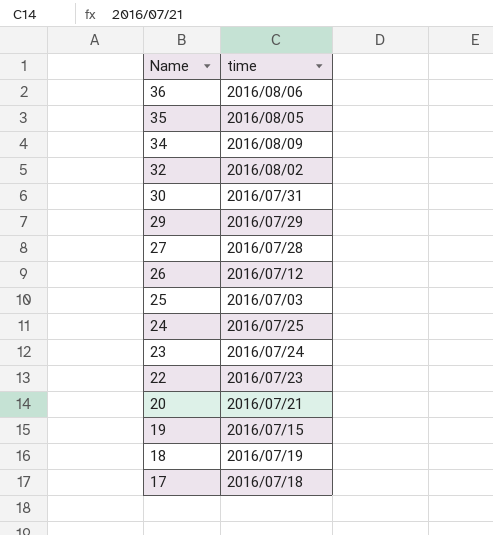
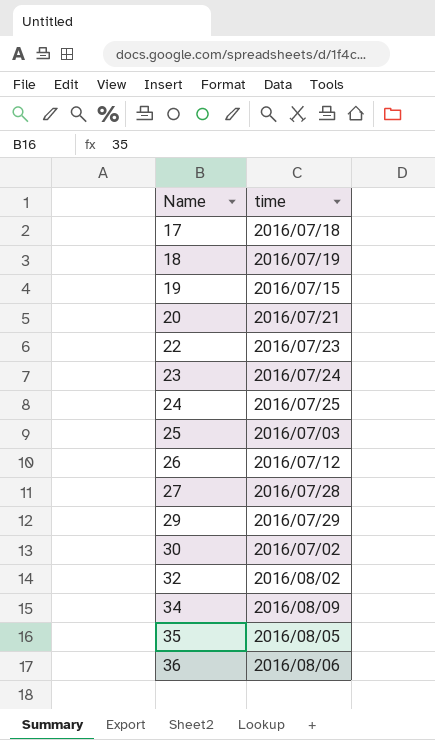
row order: Name descending -> Name ascending
30 | time: 2016/07/31 -> 2016/07/02

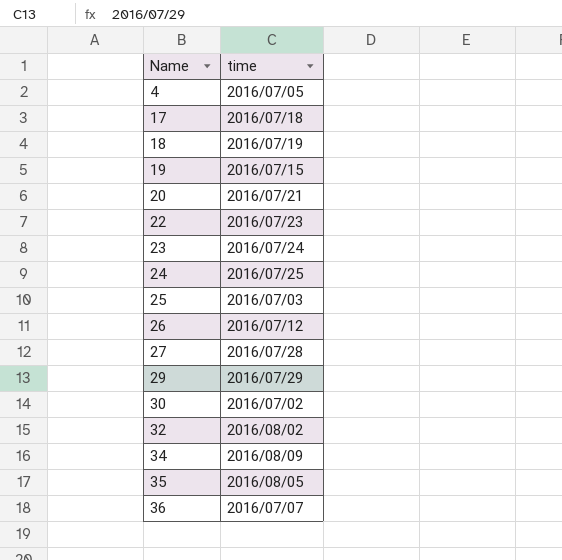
row 4: none -> 2016/07/05
36 | time: 2016/08/06 -> 2016/07/07

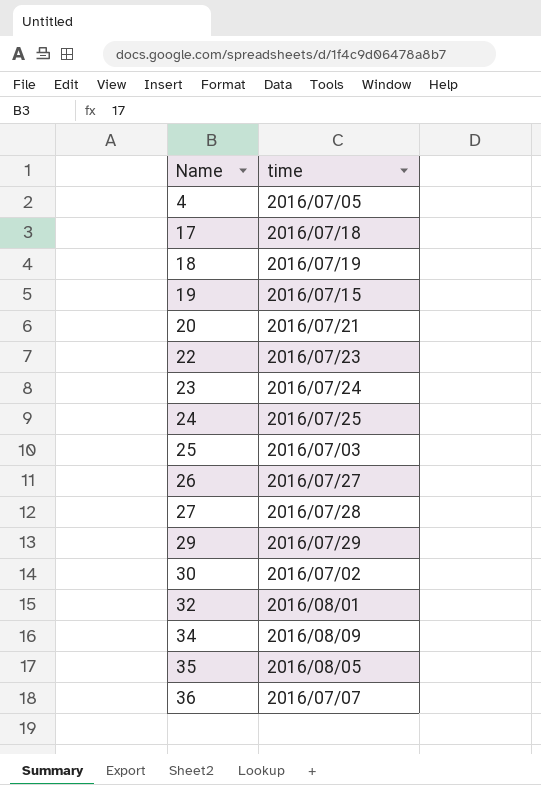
26 | time: 2016/07/12 -> 2016/07/27
32 | time: 2016/08/02 -> 2016/08/01

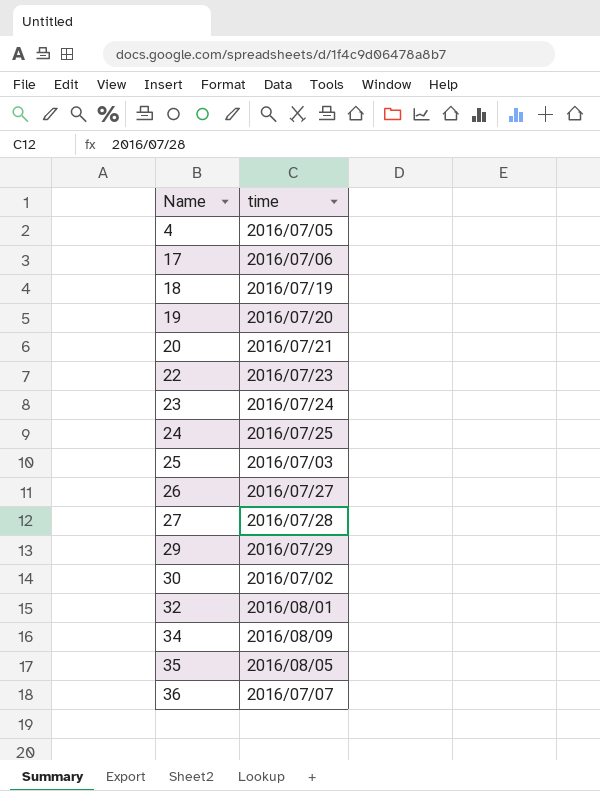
17 | time: 2016/07/18 -> 2016/07/06
19 | time: 2016/07/15 -> 2016/07/20

